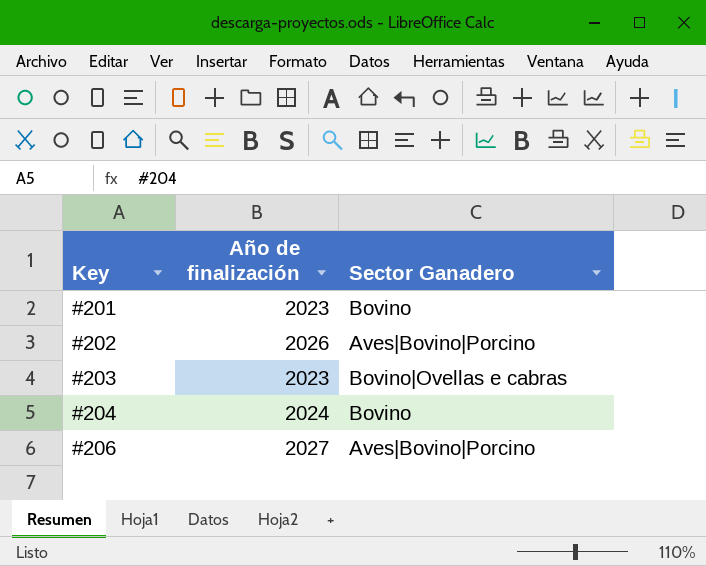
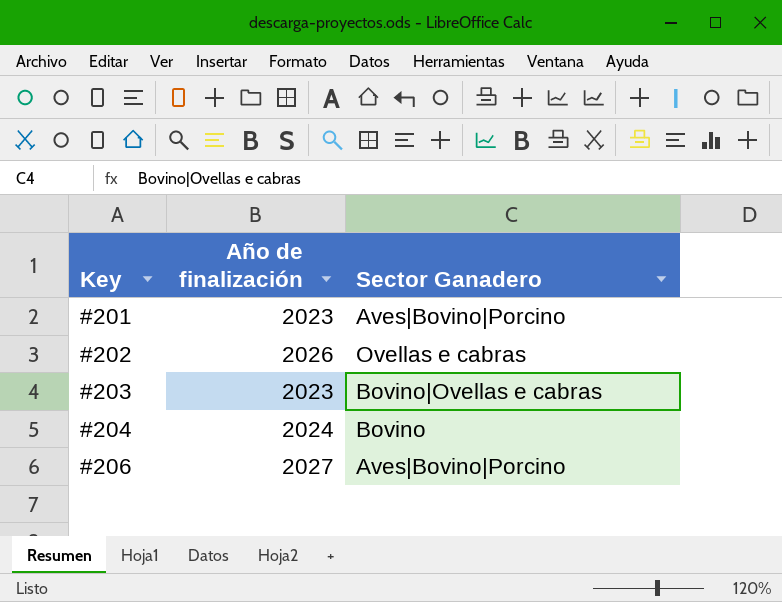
#201 | Sector Ganadero: Bovino -> Aves|Bovino|Porcino
#202 | Sector Ganadero: Aves|Bovino|Porcino -> Ovellas e cabras

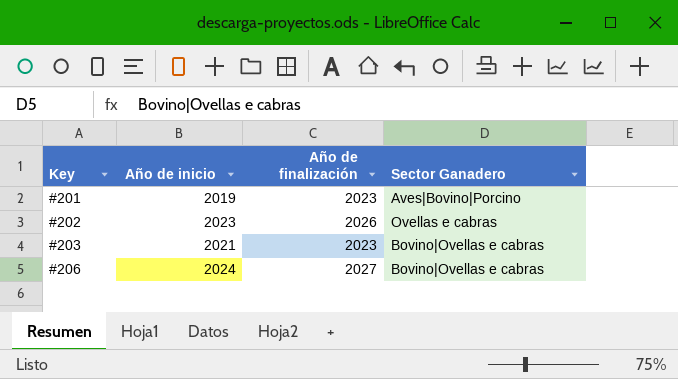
column Año de inicio | position: none -> 2
row #204: 2024 | Bovino -> none
#206 | Sector Ganadero: Aves|Bovino|Porcino -> Bovino|Ovellas e cabras

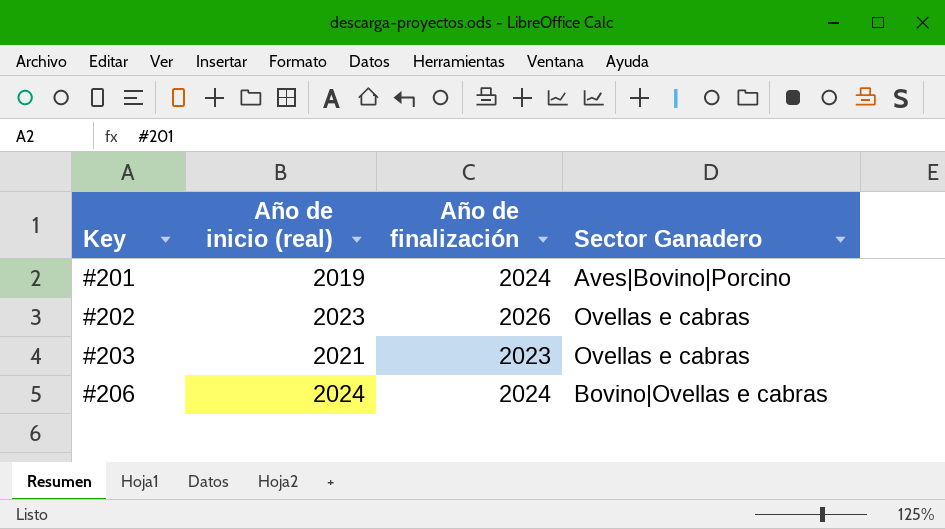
column name: Año de inicio -> Año de inicio (real)
#201 | Año de finalización: 2023 -> 2024
#203 | Sector Ganadero: Bovino|Ovellas e cabras -> Ovellas e cabras
#206 | Año de finalización: 2027 -> 2024

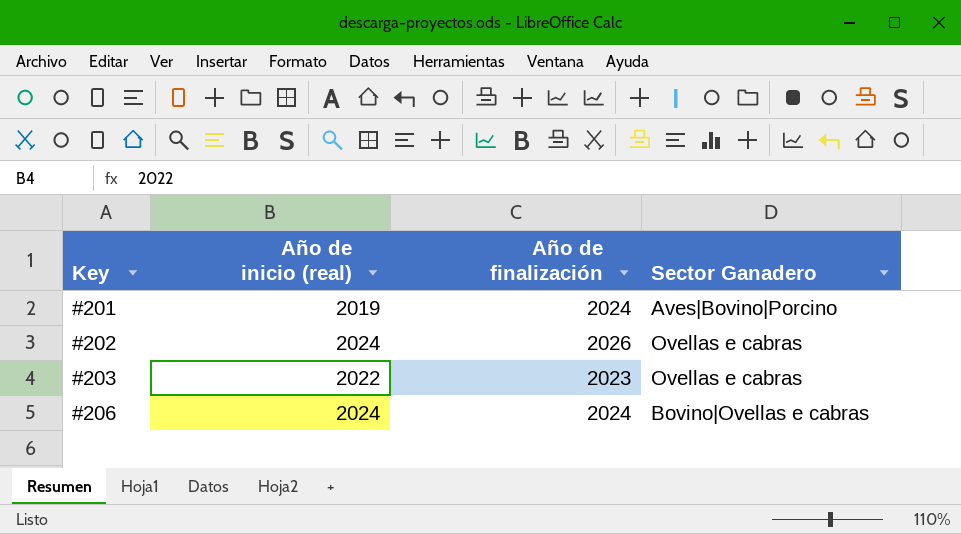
#202 | Año de inicio (real): 2023 -> 2024
#203 | Año de inicio (real): 2021 -> 2022

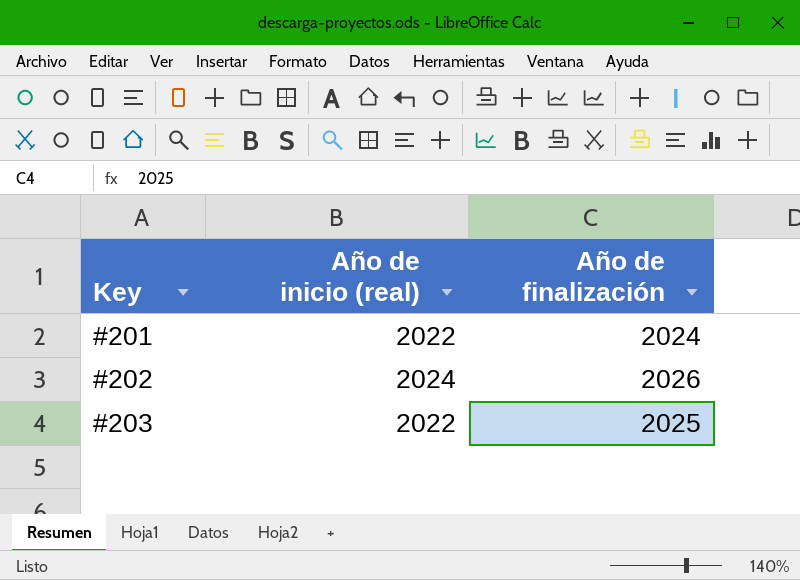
column Sector Ganadero | position: 4 -> none
row #206: 2024 | 2024 | Bovino|Ovellas e cabras -> none
#201 | Año de inicio (real): 2019 -> 2022
#203 | Año de finalización: 2023 -> 2025

